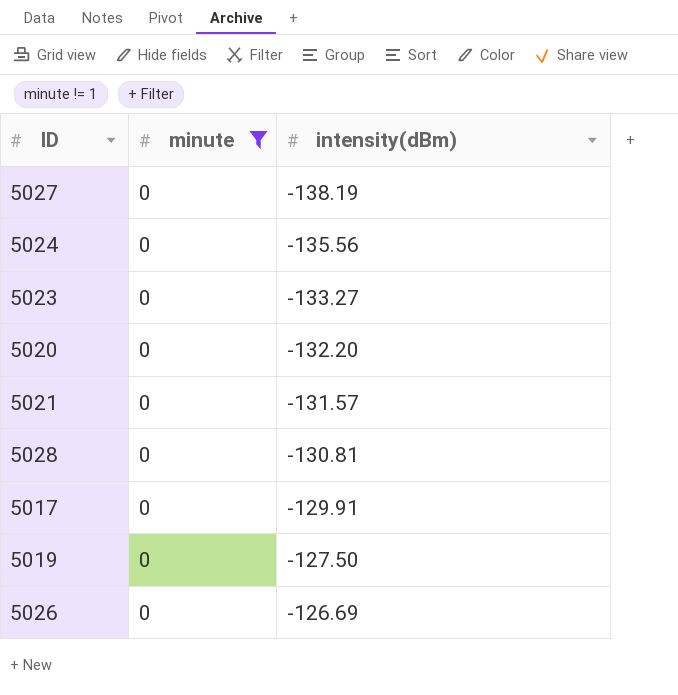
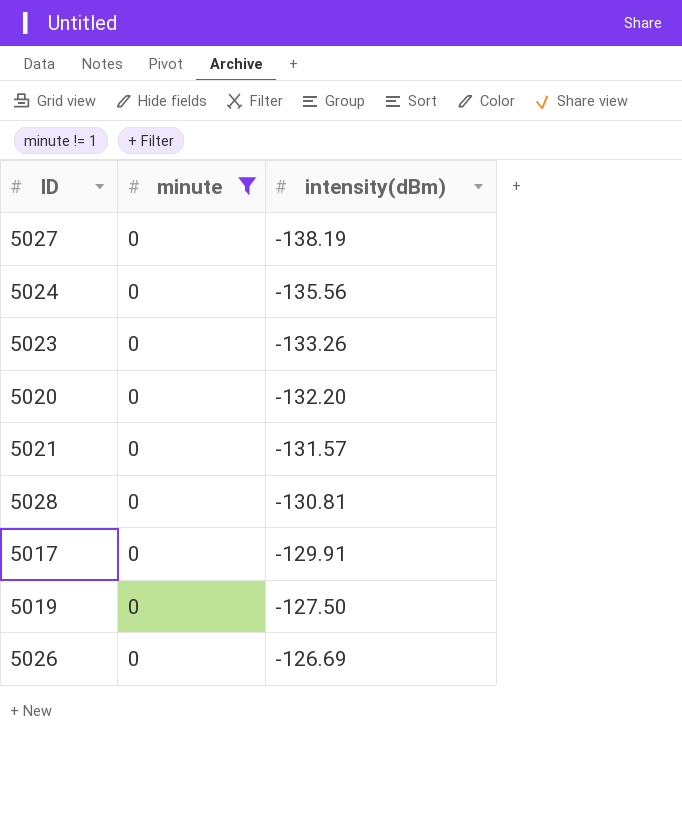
5023 | intensity(dBm): -133.27 -> -133.26

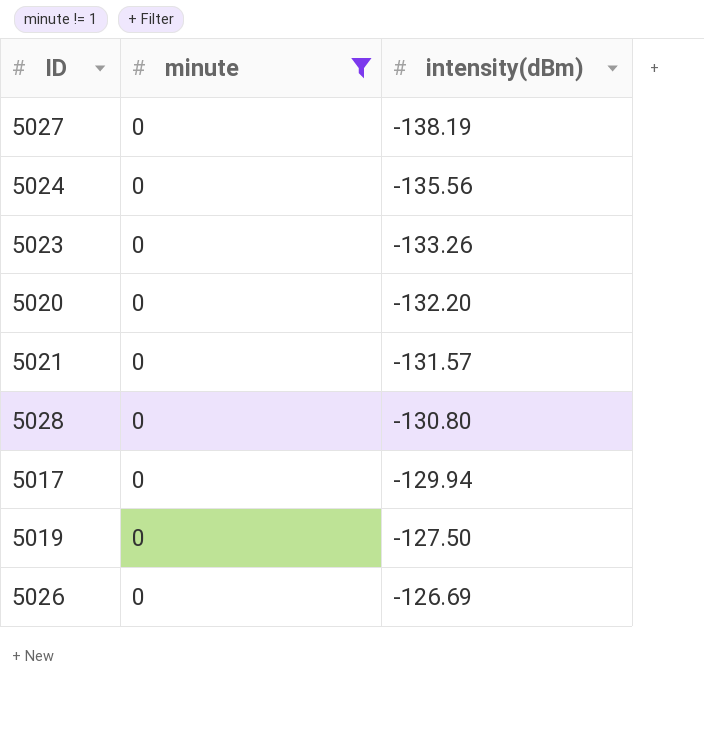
5028 | intensity(dBm): -130.81 -> -130.80
5017 | intensity(dBm): -129.91 -> -129.94

